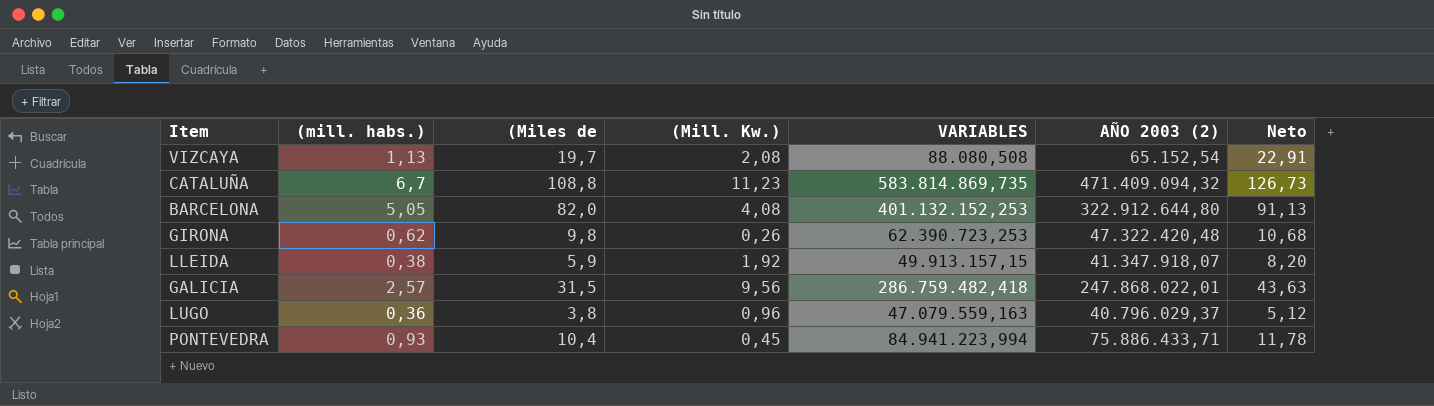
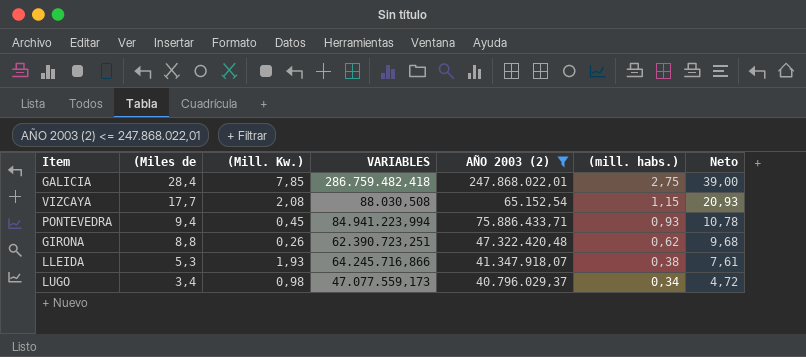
filter: none -> AÑO 2003 (2) <= 247.868.022,01
row order: none -> (Miles de descending
column (mill. habs.) | position: 2 -> 6
GALICIA | (Miles de: 31,5 -> 28,4
GALICIA | (Mill. Kw.): 9,56 -> 7,85
GALICIA | (mill. habs.): 2,57 -> 2,75
GALICIA | Neto: 43,63 -> 39,00
VIZCAYA | (Miles de: 19,7 -> 17,7
VIZCAYA | VARIABLES: 88.080,508 -> 88.030,508
VIZCAYA | (mill. habs.): 1,13 -> 1,15
VIZCAYA | Neto: 22,91 -> 20,93
PONTEVEDRA | (Miles de: 10,4 -> 9,4
PONTEVEDRA | Neto: 11,78 -> 10,78
GIRONA | (Miles de: 9,8 -> 8,8
GIRONA | VARIABLES: 62.390.723,253 -> 62.390.723,251
GIRONA | Neto: 10,68 -> 9,68
LLEIDA | (Miles de: 5,9 -> 5,3
LLEIDA | (Mill. Kw.): 1,92 -> 1,93
LLEIDA | VARIABLES: 49.913.157,15 -> 64.245.716,866
LLEIDA | Neto: 8,20 -> 7,61
LUGO | (Miles de: 3,8 -> 3,4
LUGO | (Mill. Kw.): 0,96 -> 0,98
LUGO | VARIABLES: 47.079.559,163 -> 47.077.559,173
LUGO | (mill. habs.): 0,36 -> 0,34
LUGO | Neto: 5,12 -> 4,72

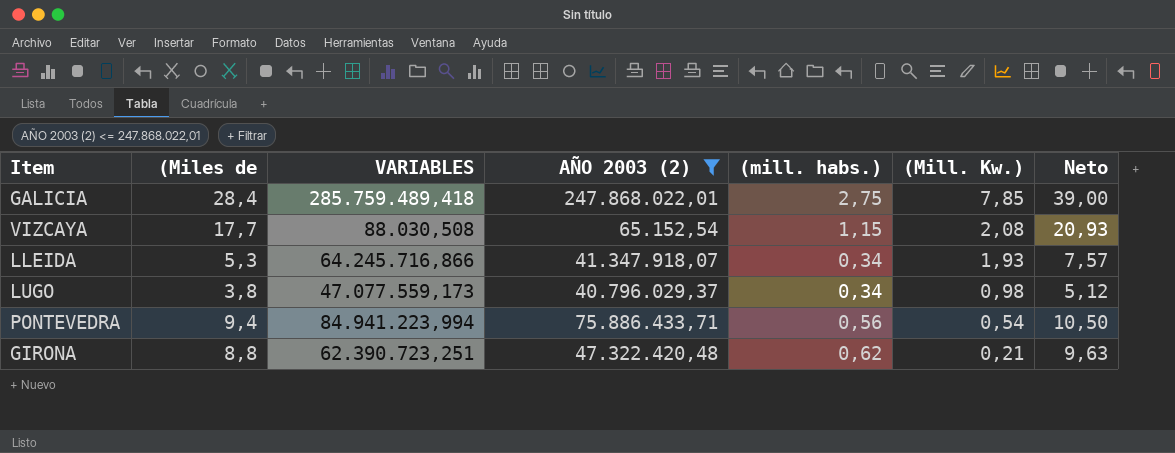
row order: (Miles de descending -> (Mill. Kw.) descending
column (Mill. Kw.) | position: 3 -> 6
GALICIA | VARIABLES: 286.759.482,418 -> 285.759.489,418
LLEIDA | (mill. habs.): 0,38 -> 0,34
LLEIDA | Neto: 7,61 -> 7,57
LUGO | (Miles de: 3,4 -> 3,8
LUGO | Neto: 4,72 -> 5,12
PONTEVEDRA | (mill. habs.): 0,93 -> 0,56
PONTEVEDRA | (Mill. Kw.): 0,45 -> 0,54
PONTEVEDRA | Neto: 10,78 -> 10,50
GIRONA | (Mill. Kw.): 0,26 -> 0,21
GIRONA | Neto: 9,68 -> 9,63

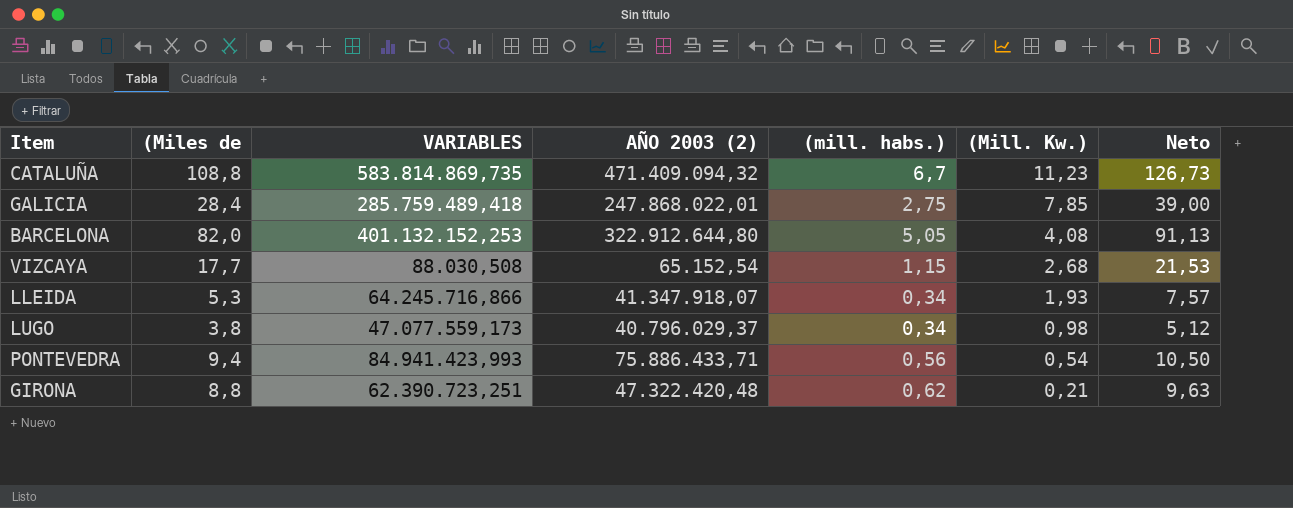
filter: AÑO 2003 (2) <= 247.868.022,01 -> none
VIZCAYA | (Mill. Kw.): 2,08 -> 2,68
VIZCAYA | Neto: 20,93 -> 21,53
PONTEVEDRA | VARIABLES: 84.941.223,994 -> 84.941.423,993

